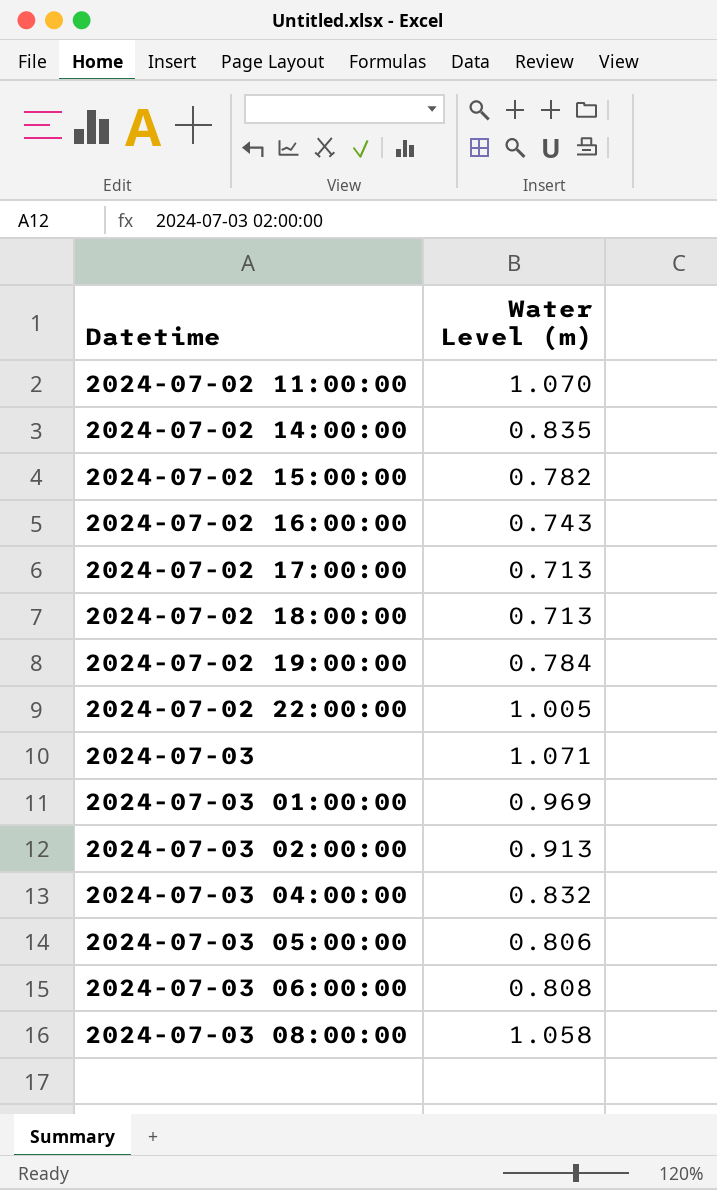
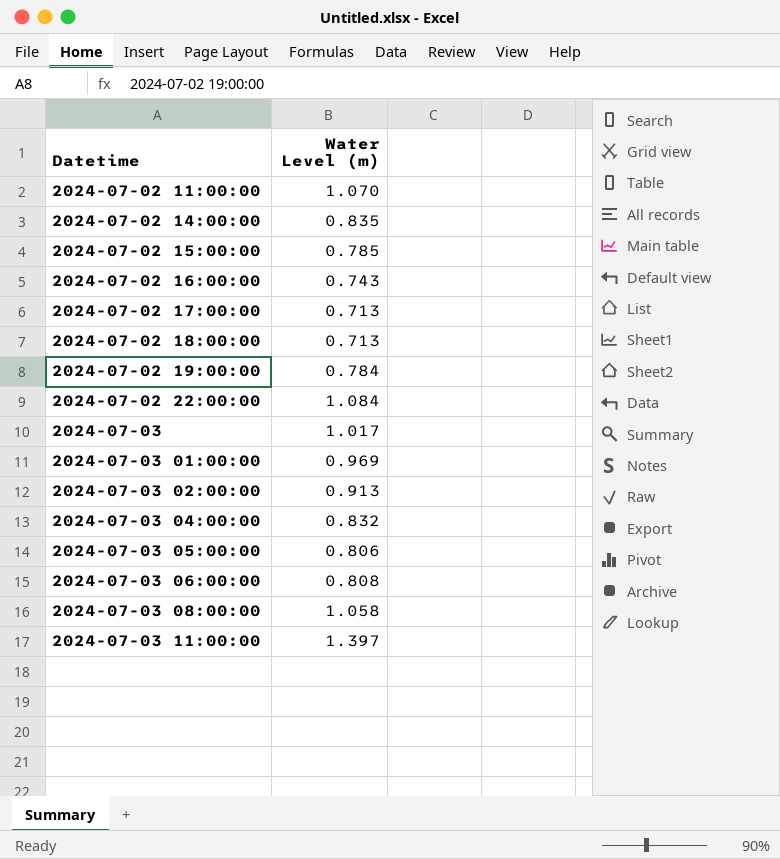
2024-07-02 15:00:00 | Water Level (m): 0.782 -> 0.785
2024-07-02 22:00:00 | Water Level (m): 1.005 -> 1.084
2024-07-03 | Water Level (m): 1.071 -> 1.017
row 2024-07-03 11:00:00: none -> 1.397

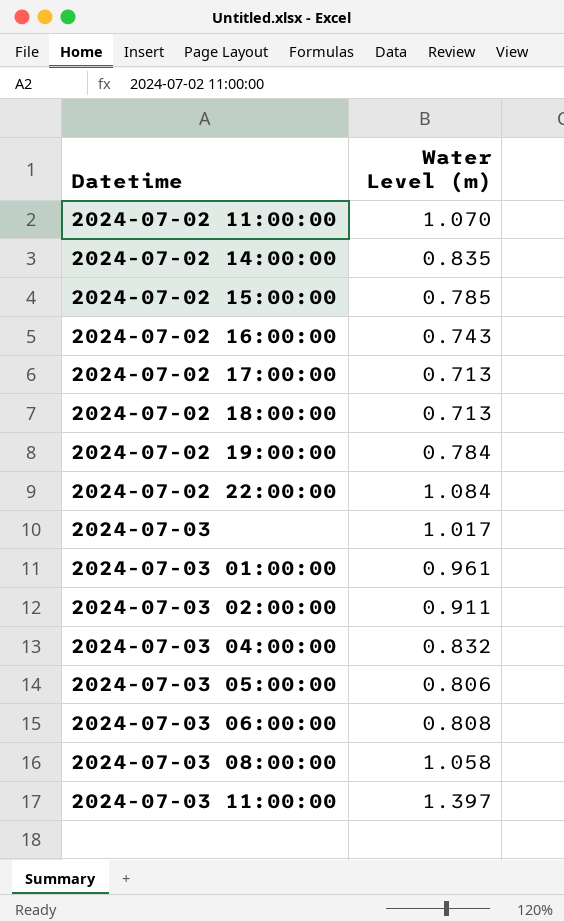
2024-07-03 01:00:00 | Water Level (m): 0.969 -> 0.961
2024-07-03 02:00:00 | Water Level (m): 0.913 -> 0.911

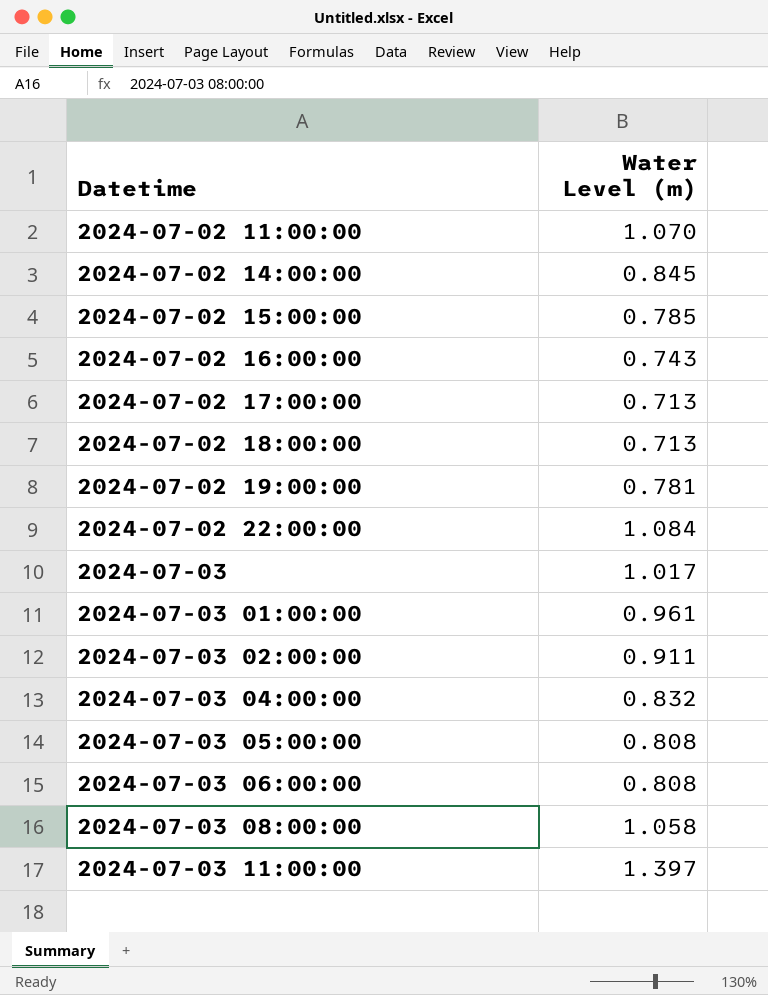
2024-07-02 14:00:00 | Water Level (m): 0.835 -> 0.845
2024-07-02 19:00:00 | Water Level (m): 0.784 -> 0.781
2024-07-03 05:00:00 | Water Level (m): 0.806 -> 0.808

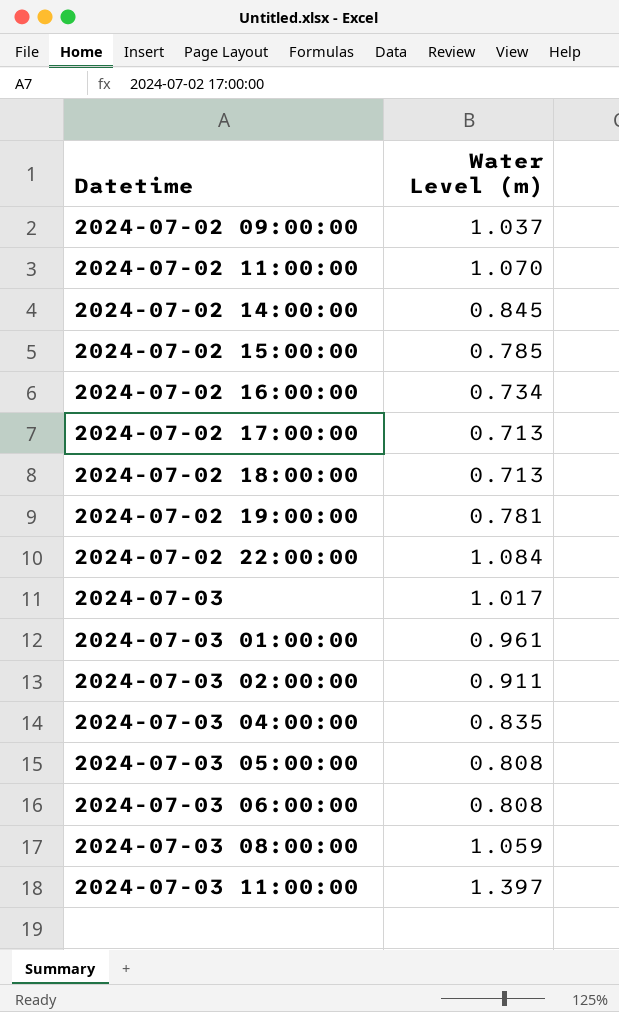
row 2024-07-02 09:00:00: none -> 1.037
2024-07-02 16:00:00 | Water Level (m): 0.743 -> 0.734
2024-07-03 04:00:00 | Water Level (m): 0.832 -> 0.835
2024-07-03 08:00:00 | Water Level (m): 1.058 -> 1.059

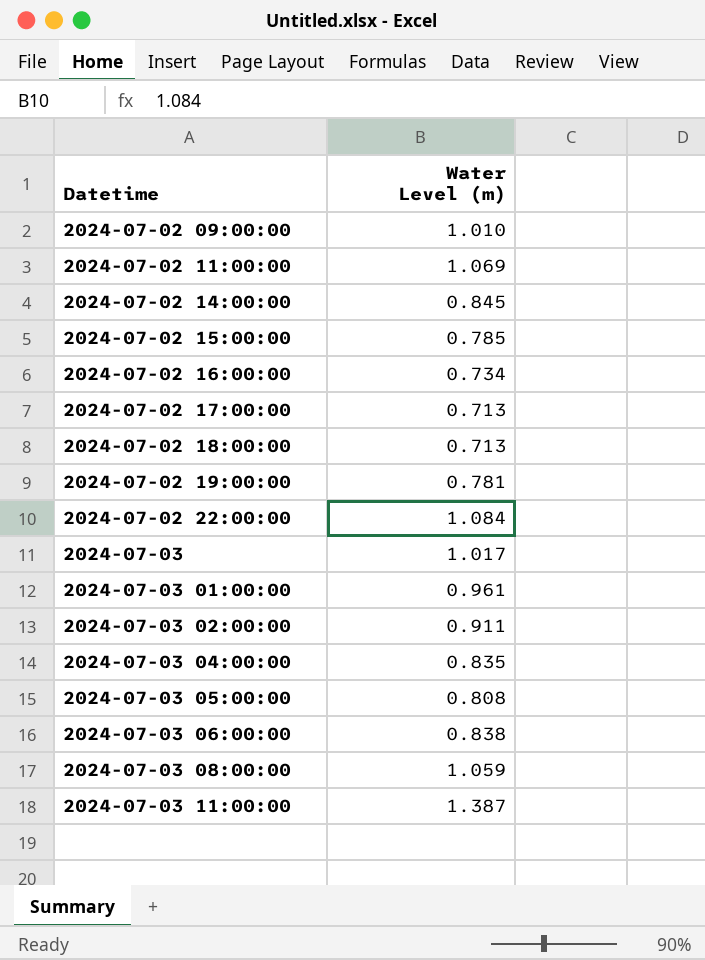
2024-07-02 09:00:00 | Water Level (m): 1.037 -> 1.010
2024-07-02 11:00:00 | Water Level (m): 1.070 -> 1.069
2024-07-03 06:00:00 | Water Level (m): 0.808 -> 0.838
2024-07-03 11:00:00 | Water Level (m): 1.397 -> 1.387

